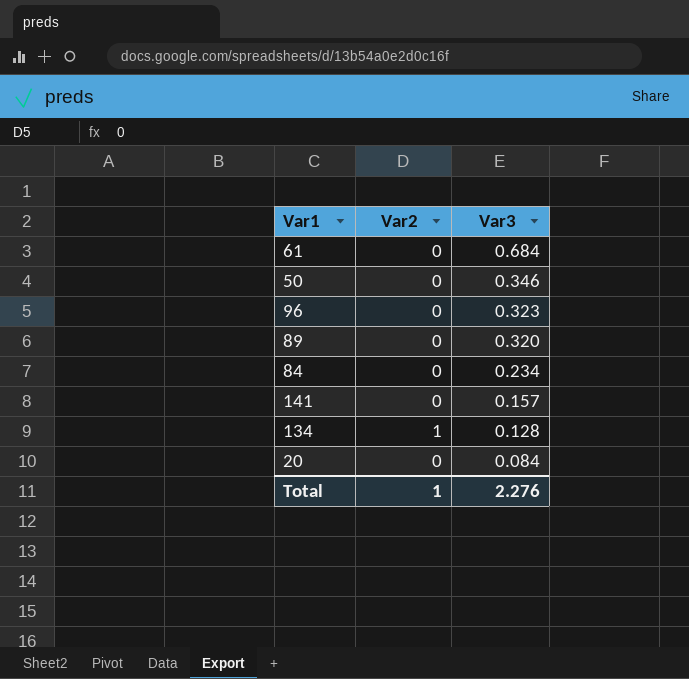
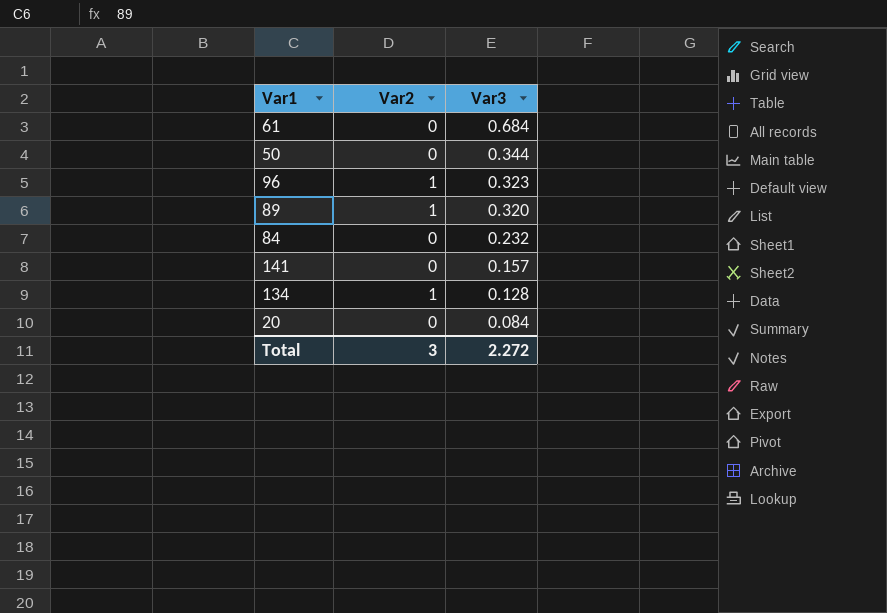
50 | Var3: 0.346 -> 0.344
96 | Var2: 0 -> 1
89 | Var2: 0 -> 1
84 | Var3: 0.234 -> 0.232
Total | Var2: 1 -> 3
Total | Var3: 2.276 -> 2.272

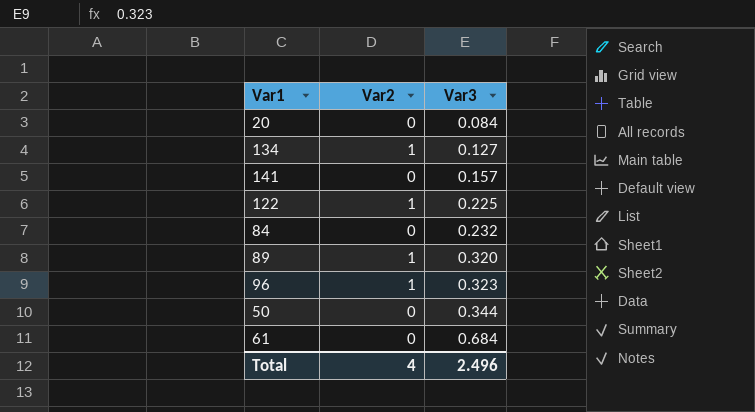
row order: Var3 descending -> Var3 ascending
134 | Var3: 0.128 -> 0.127
row 122: none -> 1 | 0.225
Total | Var2: 3 -> 4
Total | Var3: 2.272 -> 2.496

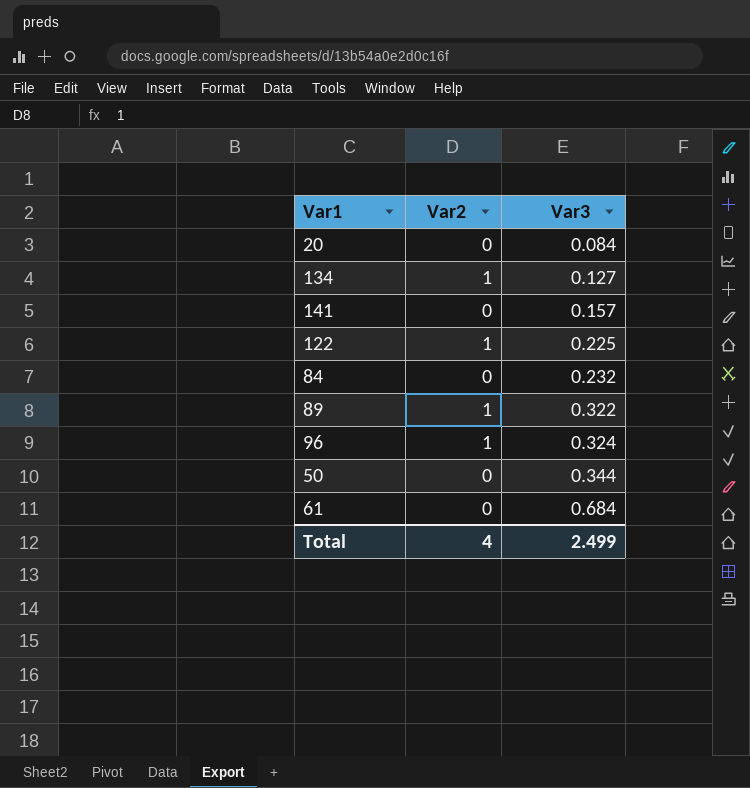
89 | Var3: 0.320 -> 0.322
96 | Var3: 0.323 -> 0.324
Total | Var3: 2.496 -> 2.499

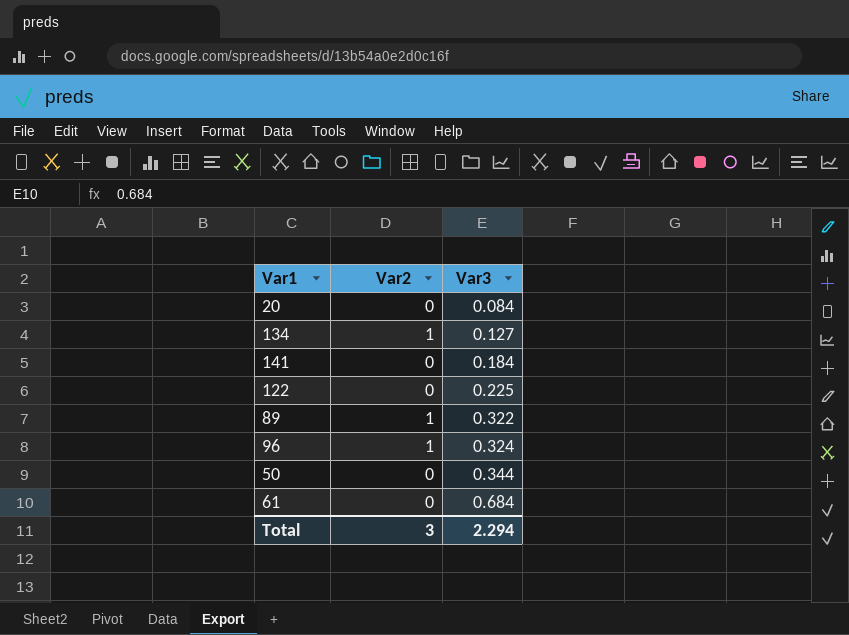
row 84: 0 | 0.232 -> none
141 | Var3: 0.157 -> 0.184
122 | Var2: 1 -> 0
Total | Var2: 4 -> 3
Total | Var3: 2.499 -> 2.294

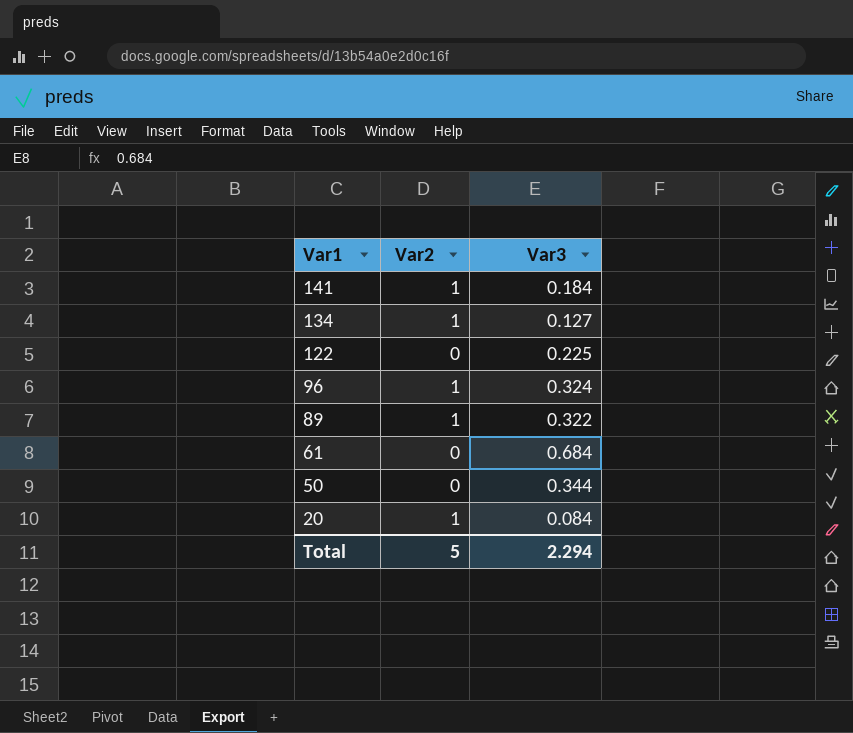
row order: Var3 ascending -> Var1 descending
141 | Var2: 0 -> 1
20 | Var2: 0 -> 1
Total | Var2: 3 -> 5

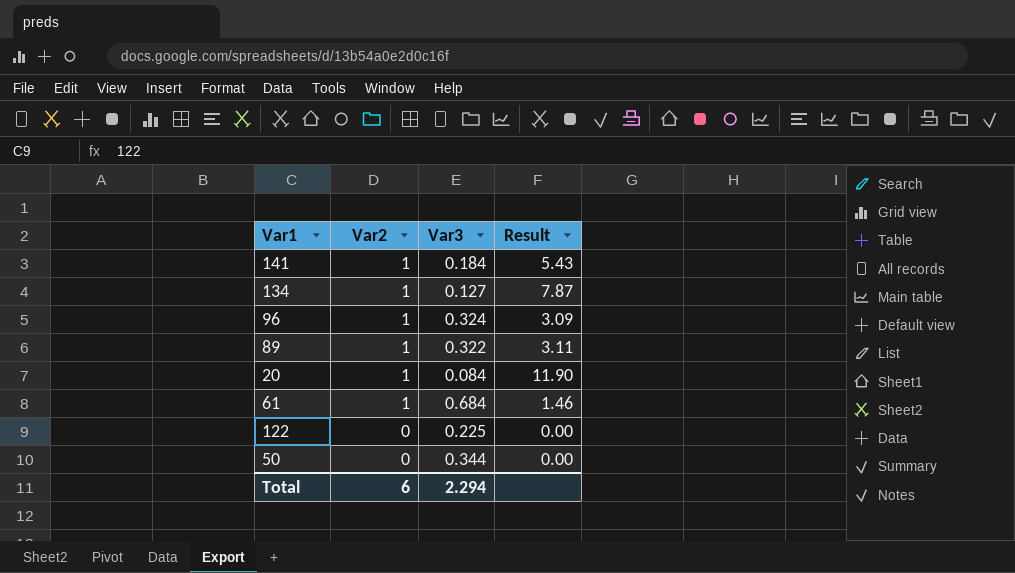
row order: Var1 descending -> Var2 descending
column Result | formula: none -> [Var2] / [Var3]
61 | Var2: 0 -> 1
Total | Var2: 5 -> 6

